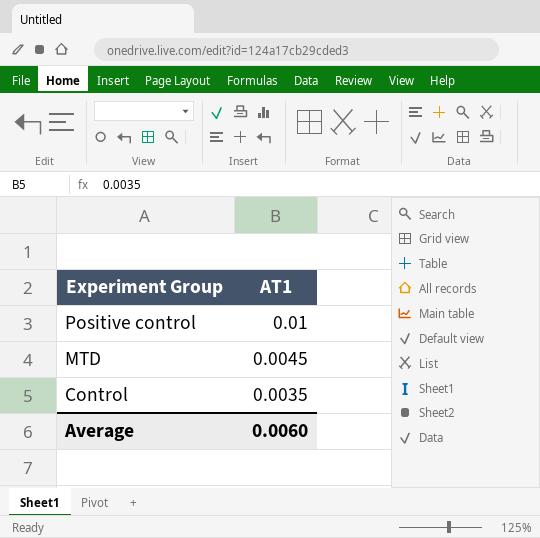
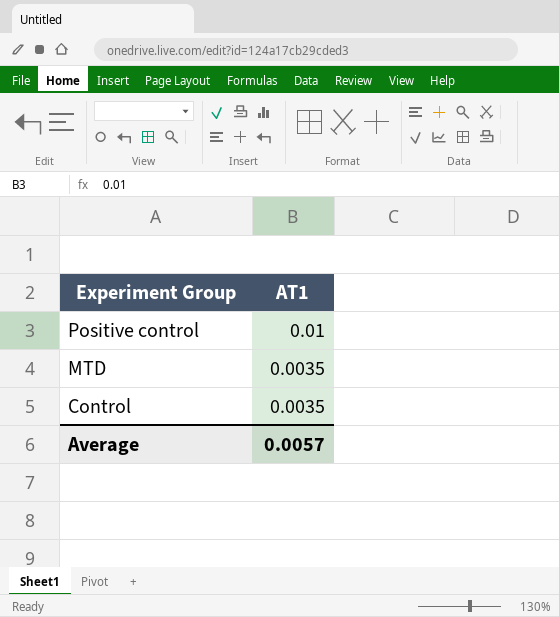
MTD | AT1: 0.0045 -> 0.0035
Average | AT1: 0.0060 -> 0.0057

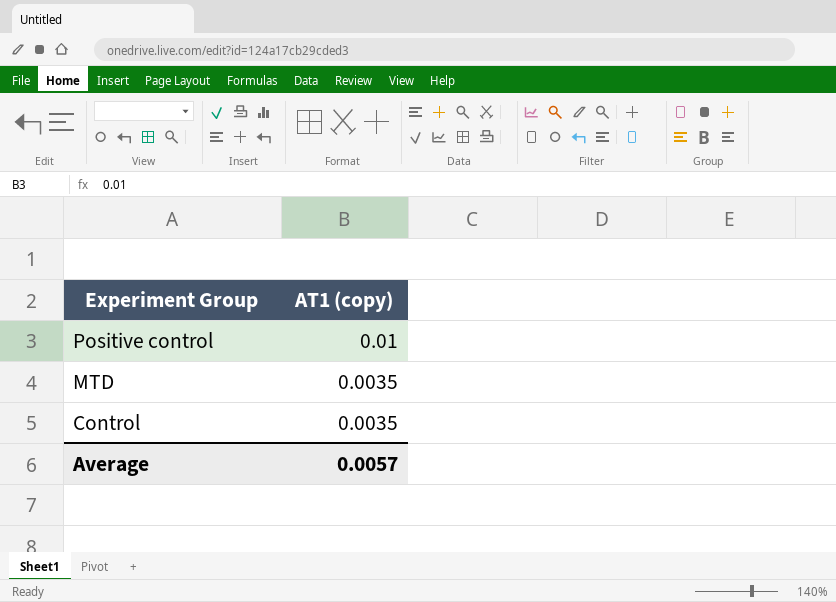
column name: AT1 -> AT1 (copy)

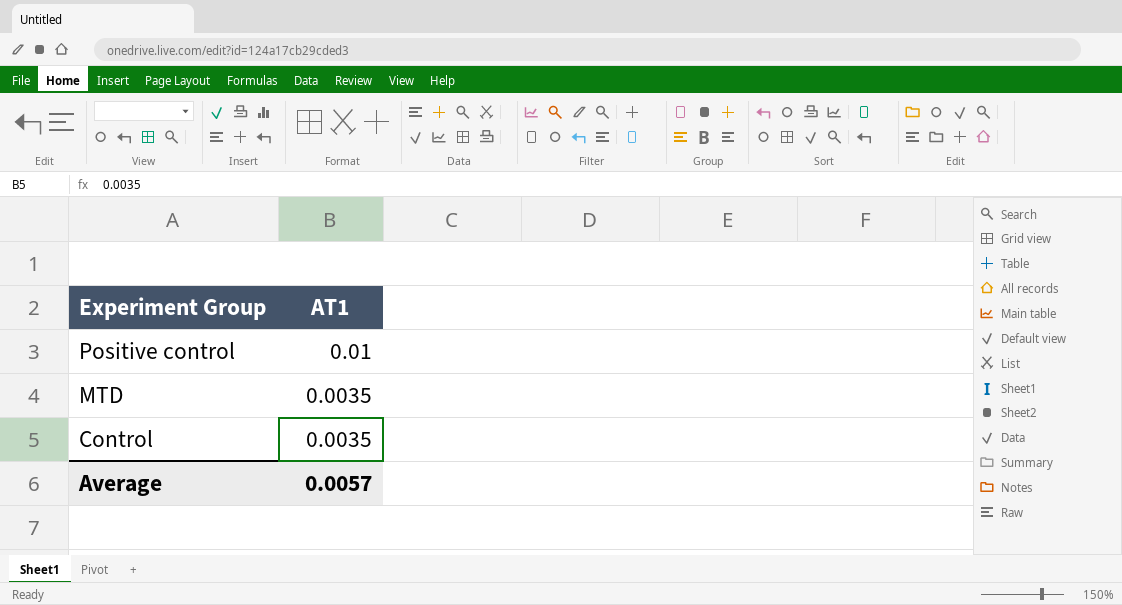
column name: AT1 (copy) -> AT1

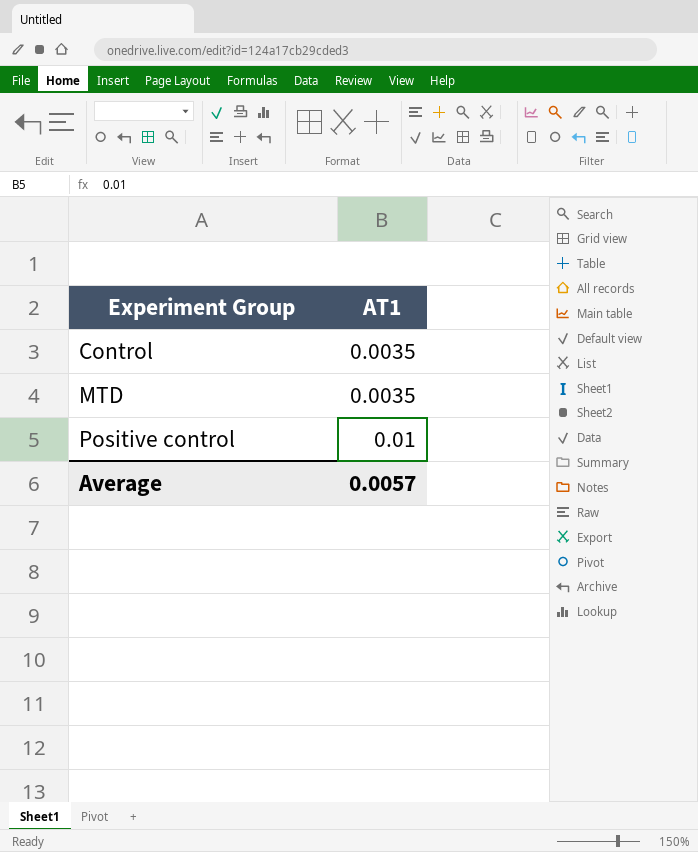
row order: Experiment Group descending -> Experiment Group ascending

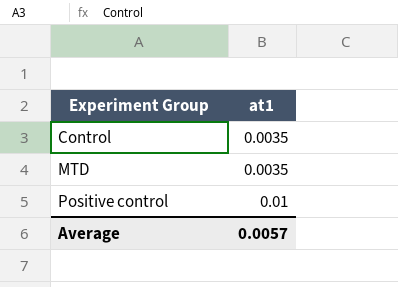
column name: AT1 -> at1

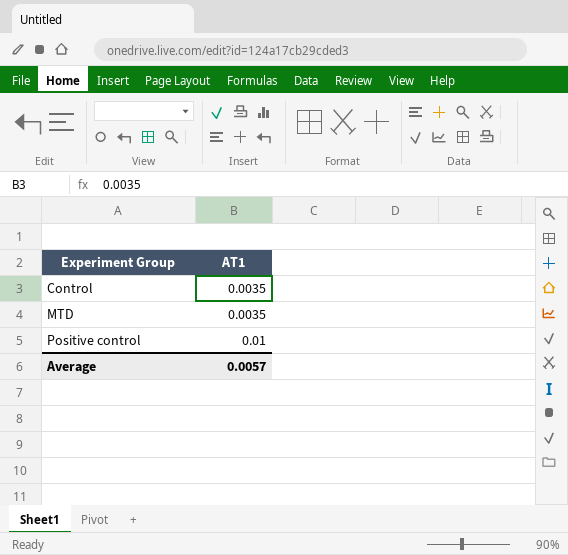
column name: at1 -> AT1

